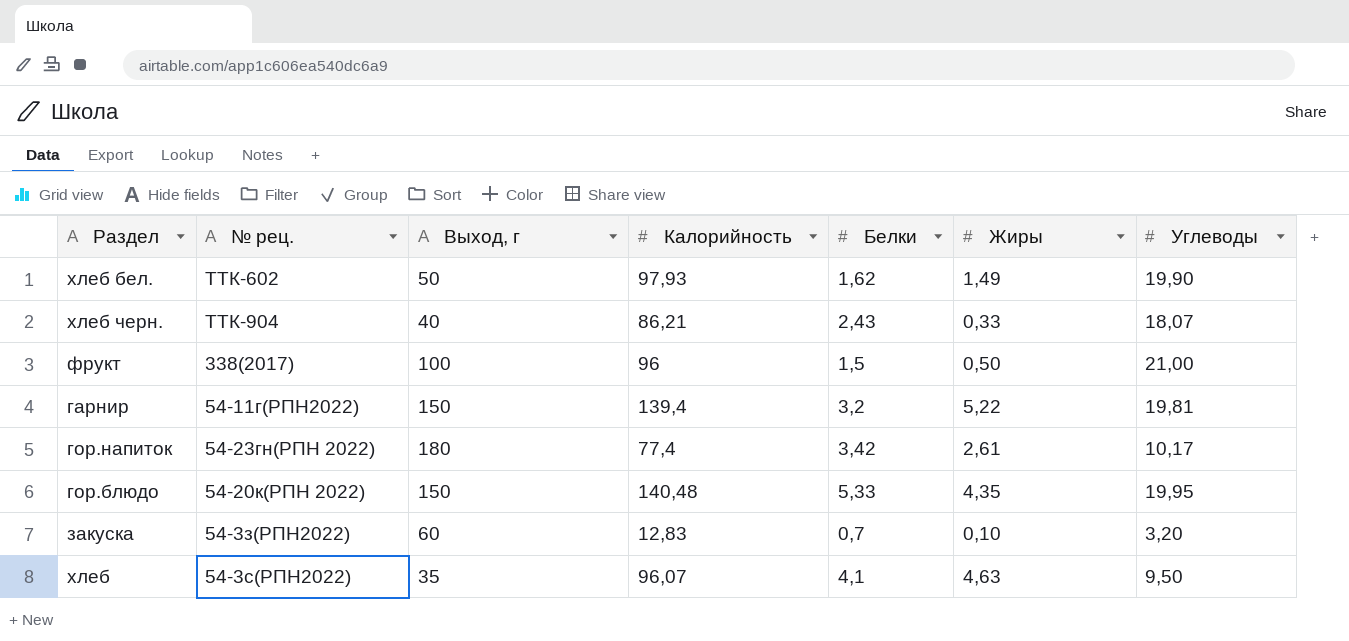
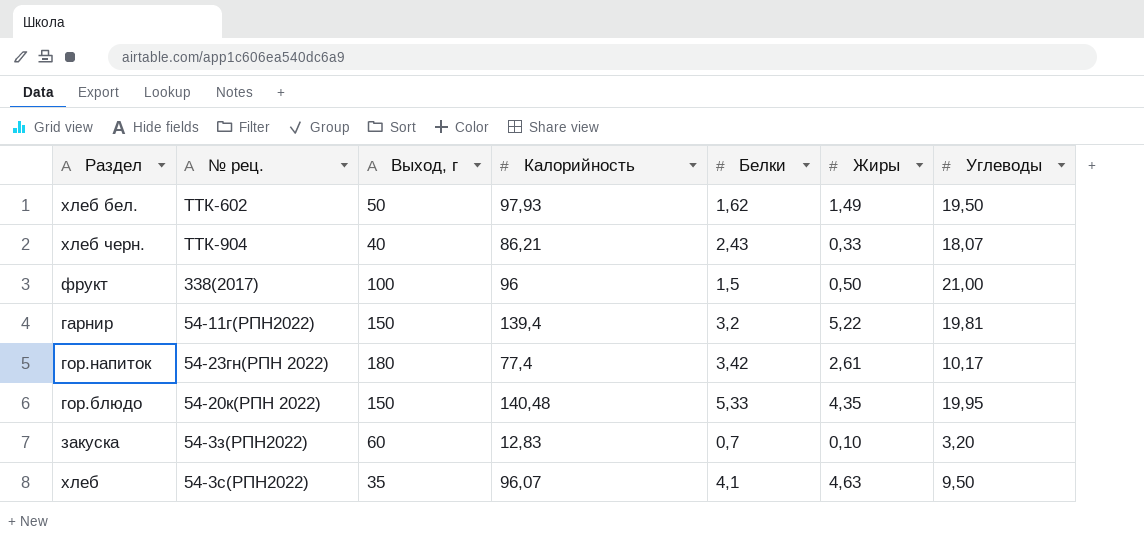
хлеб бел. | Углеводы: 19,90 -> 19,50

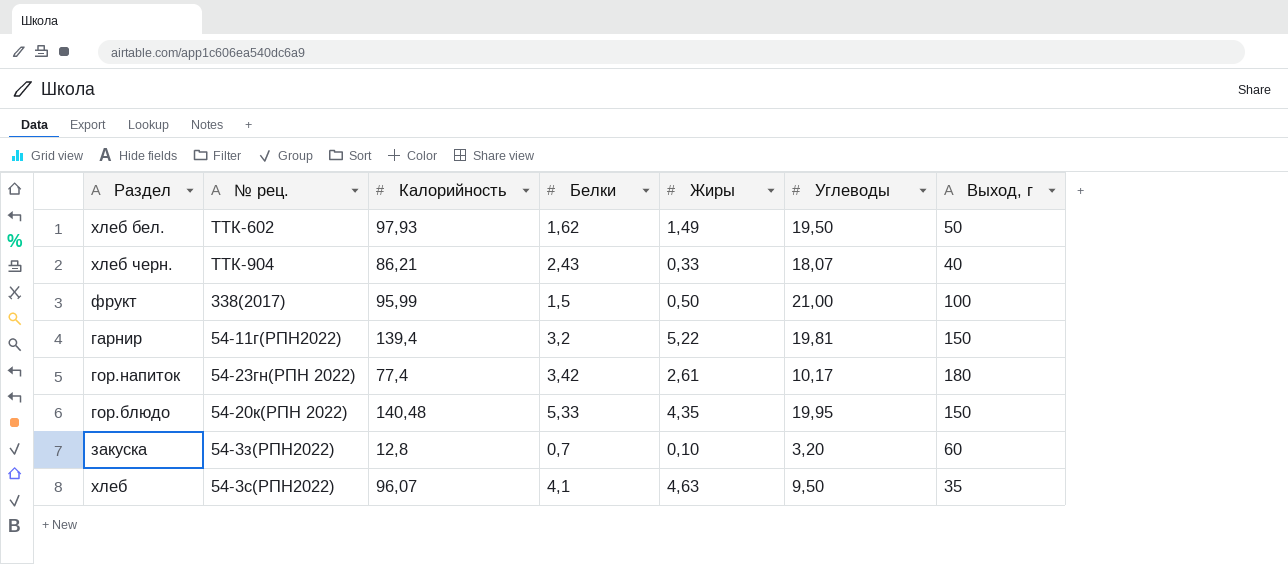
column Выход, г | position: 3 -> 7
фрукт | Калорийность: 96 -> 95,99
закуска | Калорийность: 12,83 -> 12,8

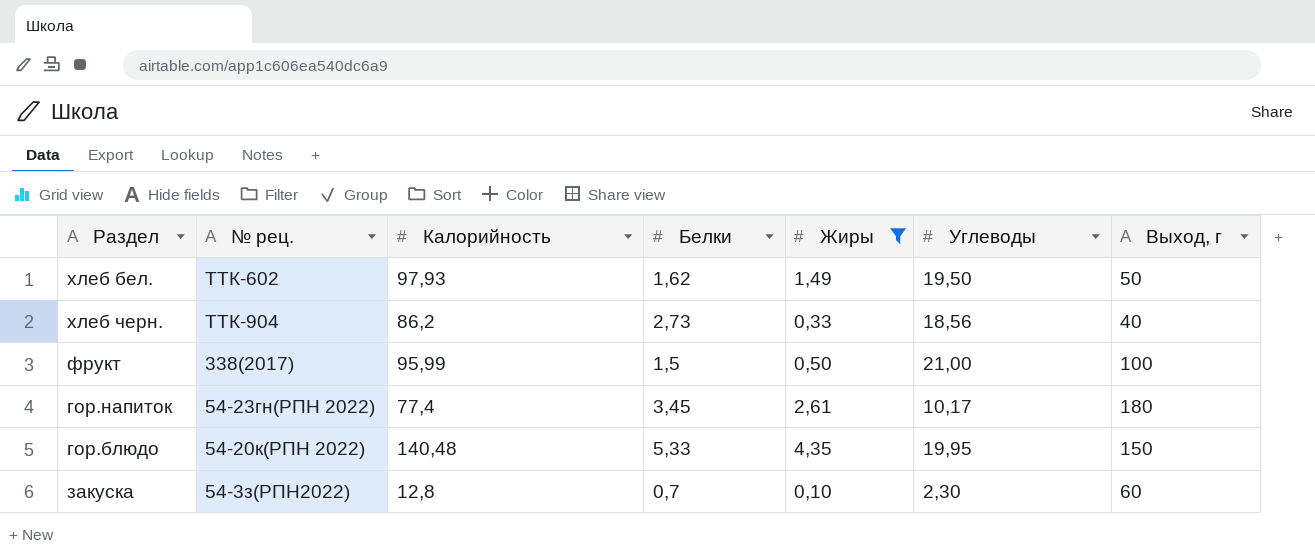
filter: none -> Жиры <= 4,35
хлеб черн. | Калорийность: 86,21 -> 86,2
хлеб черн. | Белки: 2,43 -> 2,73
хлеб черн. | Углеводы: 18,07 -> 18,56
гор.напиток | Белки: 3,42 -> 3,45
закуска | Углеводы: 3,20 -> 2,30

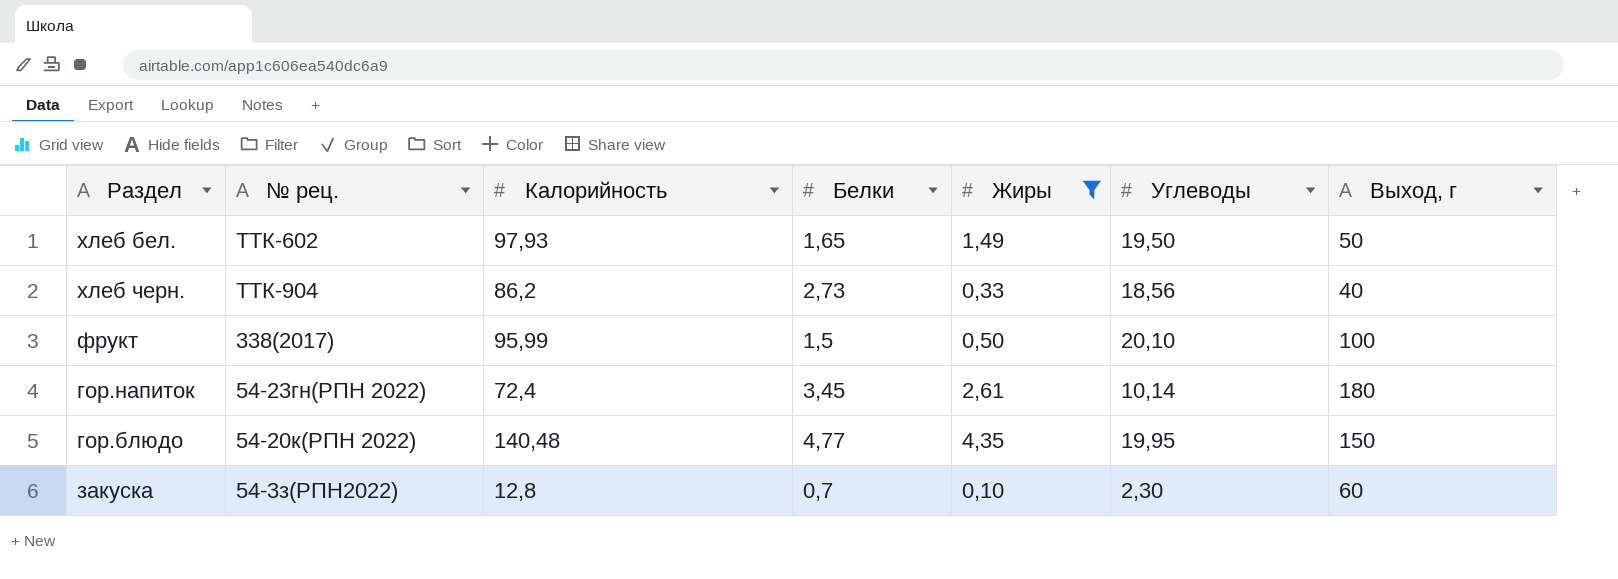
хлеб бел. | Белки: 1,62 -> 1,65
фрукт | Углеводы: 21,00 -> 20,10
гор.напиток | Калорийность: 77,4 -> 72,4
гор.напиток | Углеводы: 10,17 -> 10,14
гор.блюдо | Белки: 5,33 -> 4,77

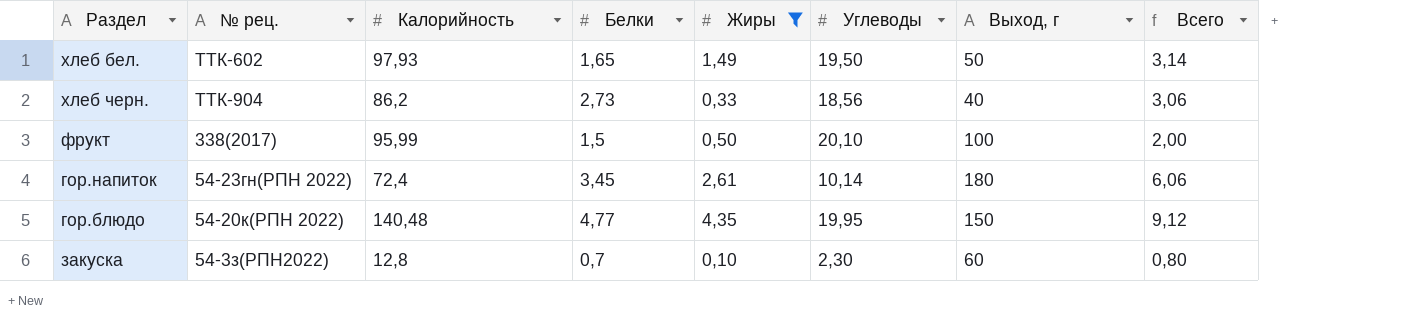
column Всего | formula: none -> [Белки] + [Жиры]

